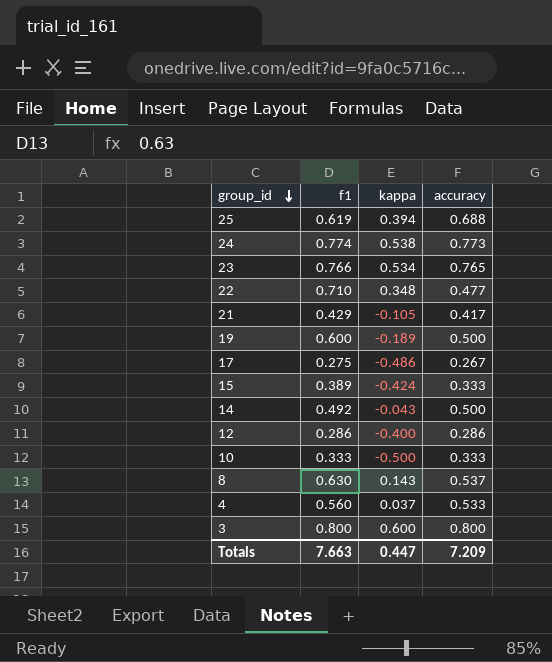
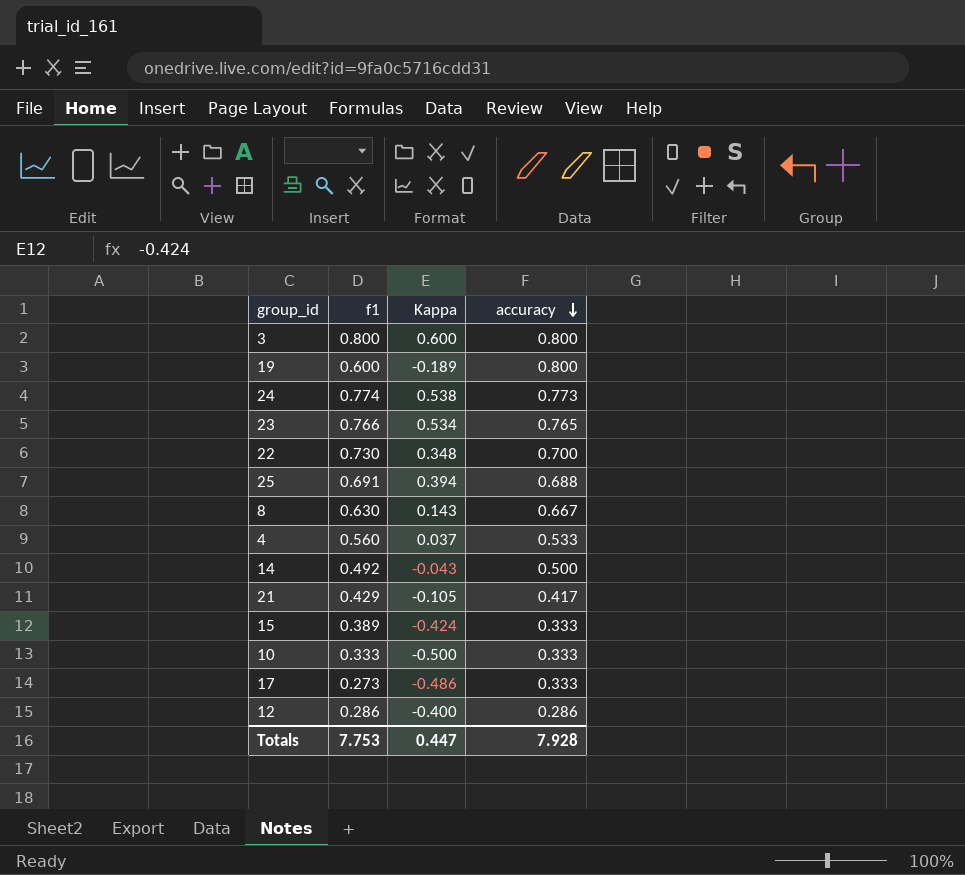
row order: group_id descending -> accuracy descending
column name: kappa -> Kappa
19 | accuracy: 0.500 -> 0.800
22 | f1: 0.710 -> 0.730
22 | accuracy: 0.477 -> 0.700
25 | f1: 0.619 -> 0.691
8 | accuracy: 0.537 -> 0.667
17 | f1: 0.275 -> 0.273
17 | accuracy: 0.267 -> 0.333
Totals | f1: 7.663 -> 7.753
Totals | accuracy: 7.209 -> 7.928

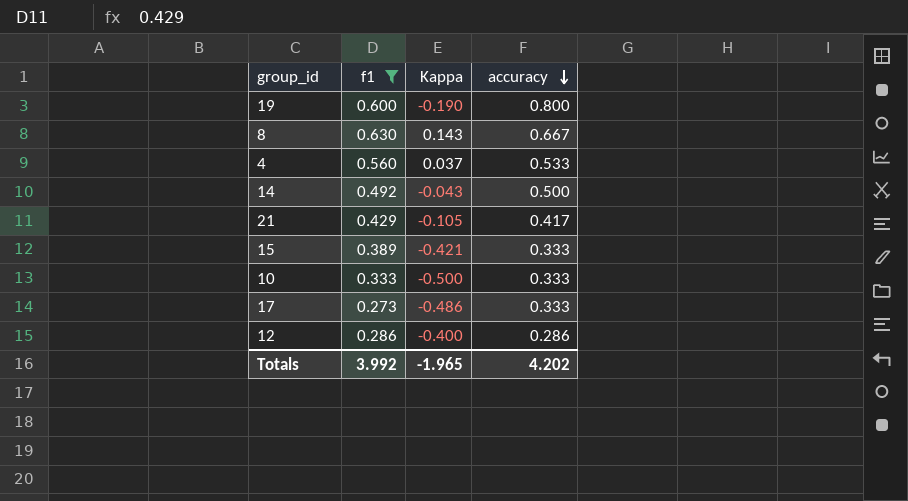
filter: none -> f1 <= 0.630
19 | Kappa: -0.189 -> -0.190
15 | Kappa: -0.424 -> -0.421
Totals | f1: 7.753 -> 3.992
Totals | Kappa: 0.447 -> -1.965
Totals | accuracy: 7.928 -> 4.202

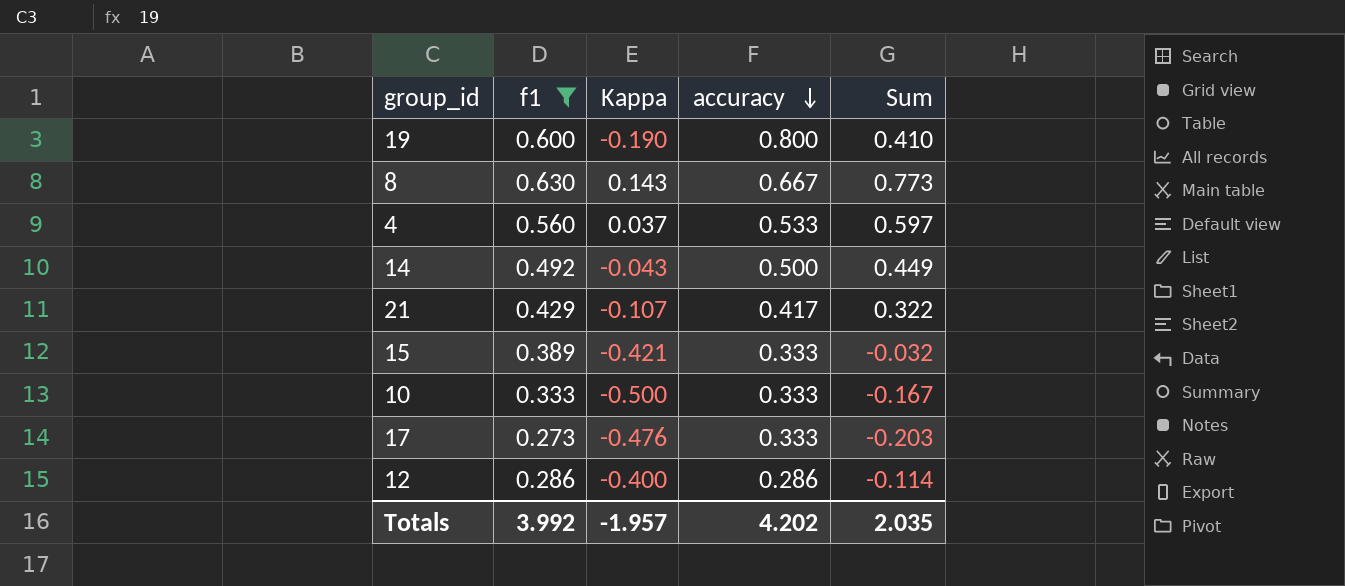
column Sum | formula: none -> [f1] + [Kappa]
21 | Kappa: -0.105 -> -0.107
17 | Kappa: -0.486 -> -0.476
Totals | Kappa: -1.965 -> -1.957

